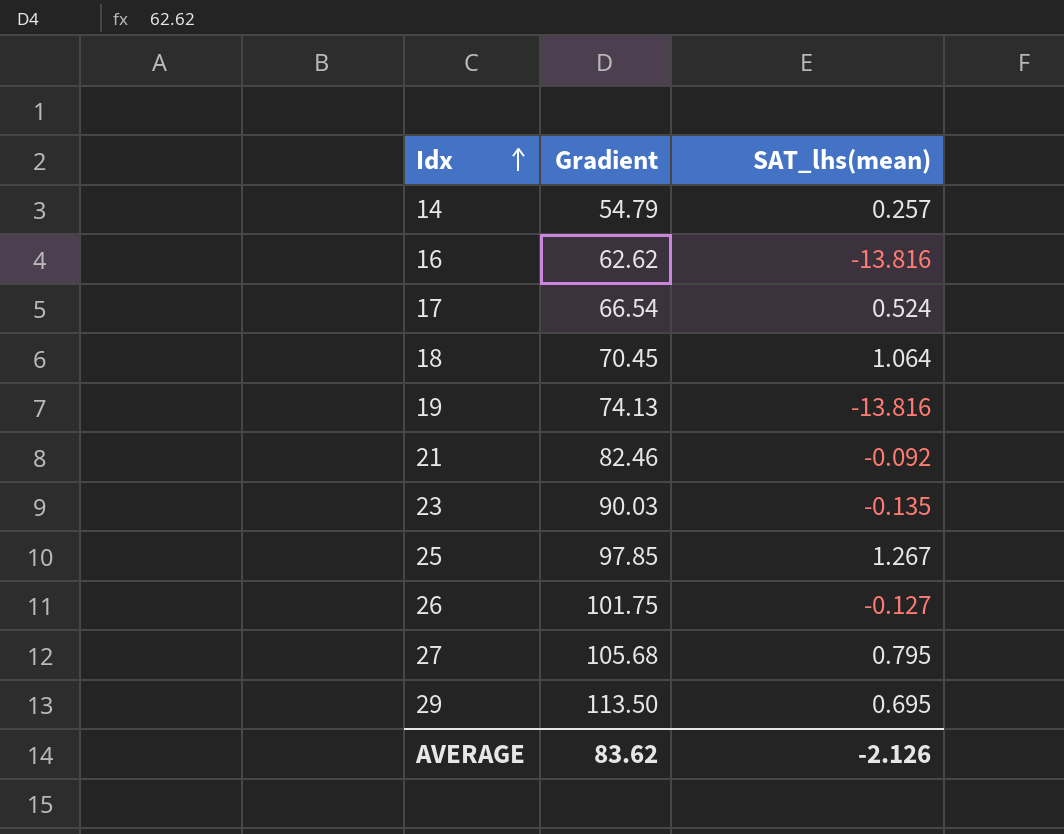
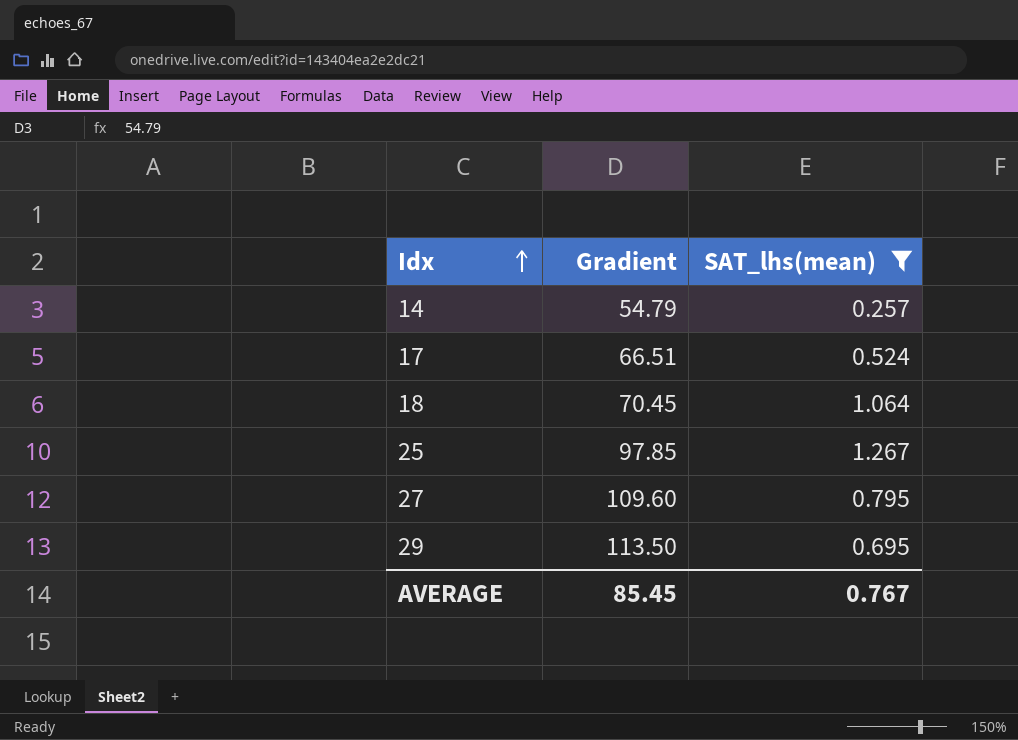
filter: none -> SAT_lhs(mean) >= 0.257
17 | Gradient: 66.54 -> 66.51
27 | Gradient: 105.68 -> 109.60
AVERAGE | Gradient: 83.62 -> 85.45
AVERAGE | SAT_lhs(mean): -2.126 -> 0.767

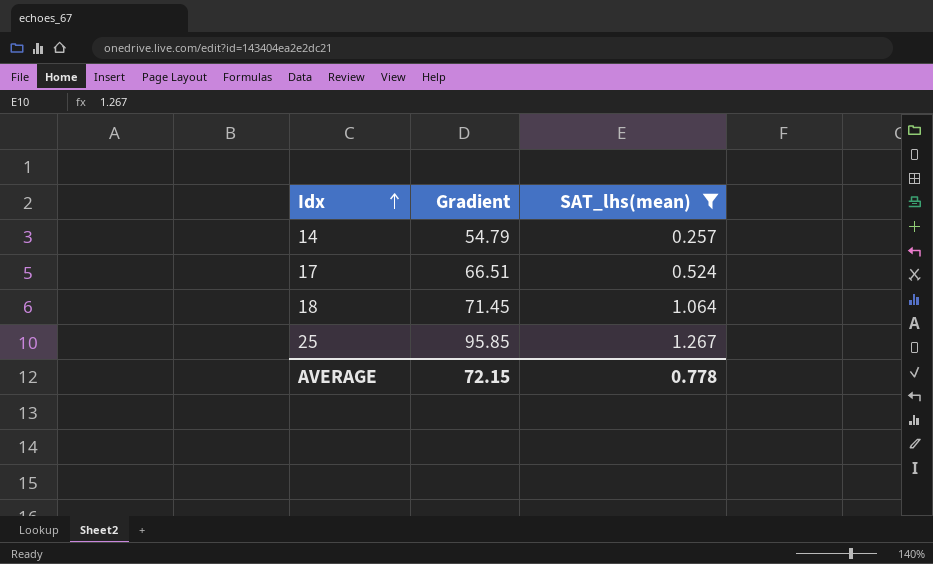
row 27: 109.60 | 0.795 -> none
row 29: 113.50 | 0.695 -> none
18 | Gradient: 70.45 -> 71.45
25 | Gradient: 97.85 -> 95.85
AVERAGE | Gradient: 85.45 -> 72.15
AVERAGE | SAT_lhs(mean): 0.767 -> 0.778

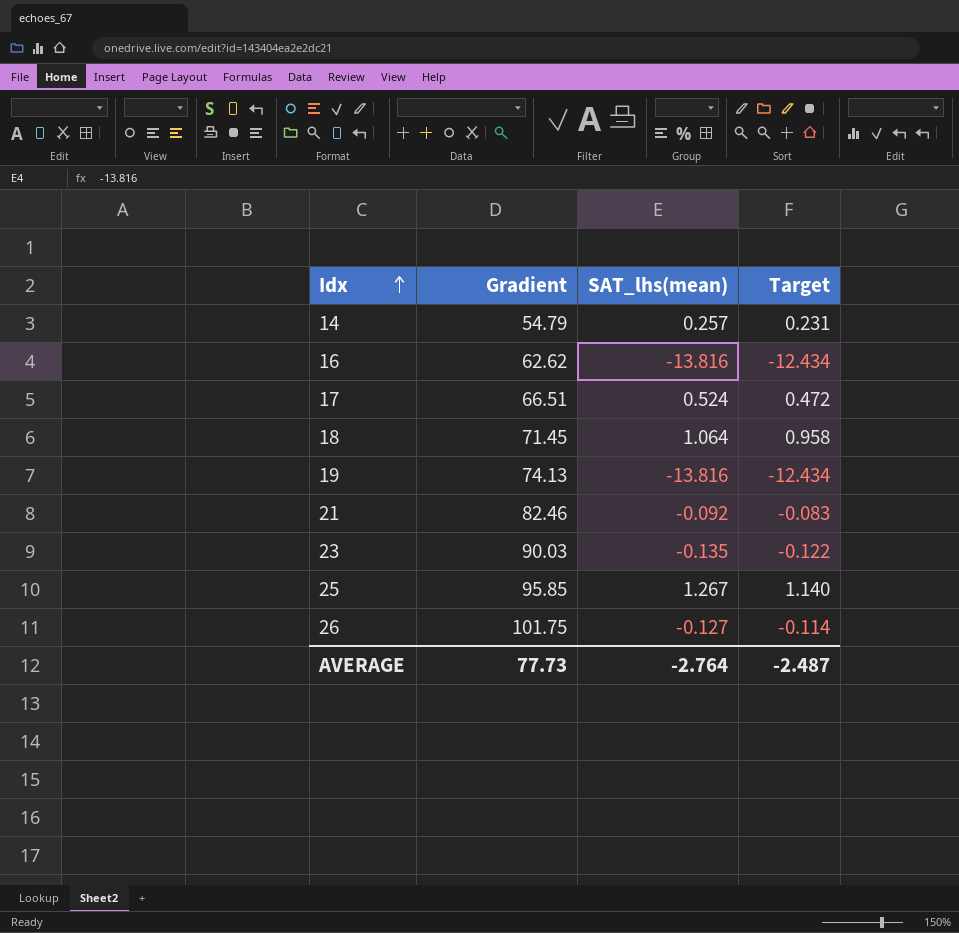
filter: SAT_lhs(mean) >= 0.257 -> none
column Target | formula: none -> [SAT_lhs(mean)] * 0.9
AVERAGE | Gradient: 72.15 -> 77.73
AVERAGE | SAT_lhs(mean): 0.778 -> -2.764

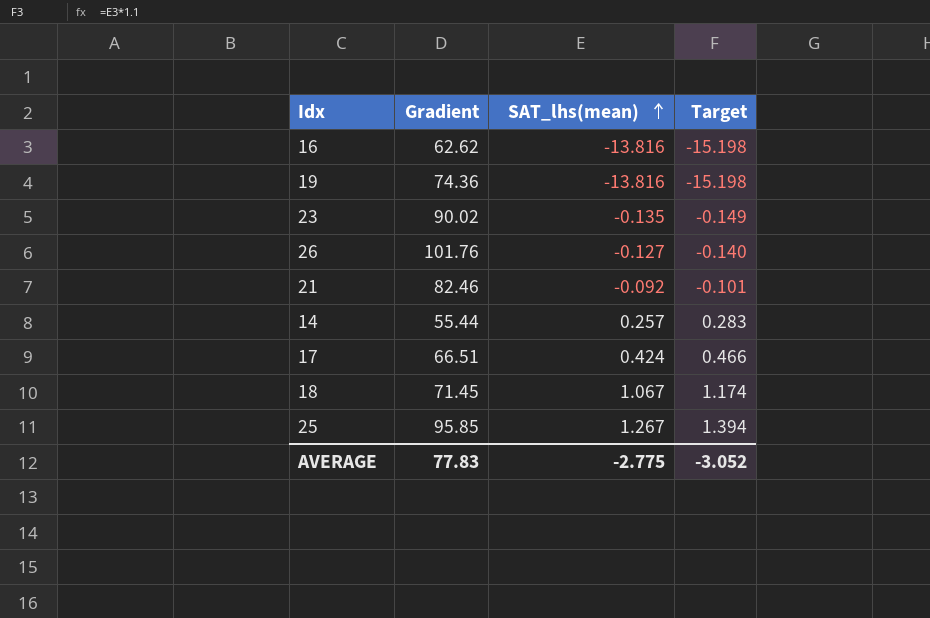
row order: Idx ascending -> SAT_lhs(mean) ascending
column Target | formula: [SAT_lhs(mean)] * 0.9 -> [SAT_lhs(mean)] * 1.1
19 | Gradient: 74.13 -> 74.36
23 | Gradient: 90.03 -> 90.02
26 | Gradient: 101.75 -> 101.76
14 | Gradient: 54.79 -> 55.44
17 | SAT_lhs(mean): 0.524 -> 0.424
18 | SAT_lhs(mean): 1.064 -> 1.067
AVERAGE | Gradient: 77.73 -> 77.83
AVERAGE | SAT_lhs(mean): -2.764 -> -2.775
AVERAGE | Target: -2.487 -> -3.052

